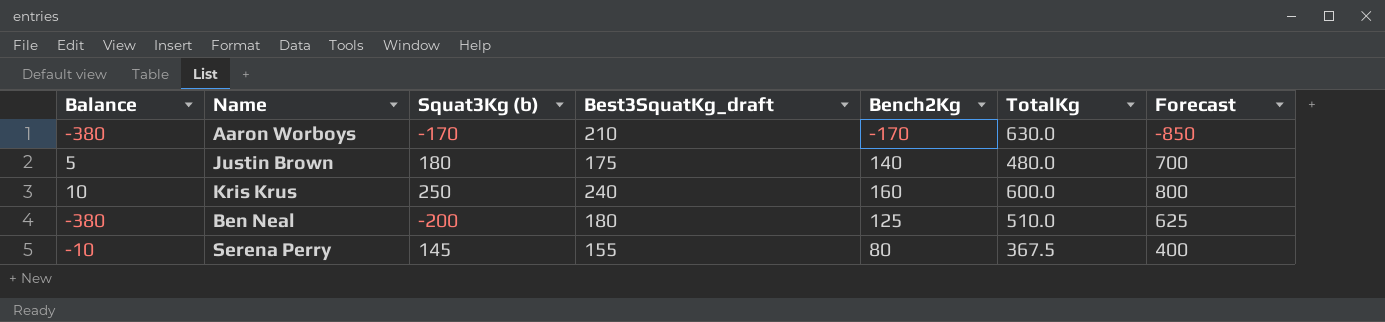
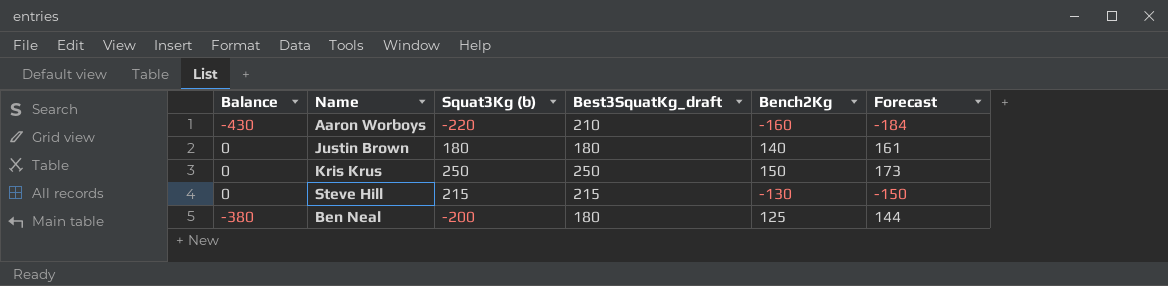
column TotalKg | position: 6 -> none
column Forecast | formula: [Bench2Kg] * 5 -> [Bench2Kg] * 1.15
row Serena Perry: -10 | 145 | 155 | 80 | 367.5 | 400 -> none
Aaron Worboys | Balance: -380 -> -430
Aaron Worboys | Squat3Kg (b): -170 -> -220
Aaron Worboys | Bench2Kg: -170 -> -160
Justin Brown | Balance: 5 -> 0
Justin Brown | Best3SquatKg_draft: 175 -> 180
Kris Krus | Balance: 10 -> 0
Kris Krus | Best3SquatKg_draft: 240 -> 250
Kris Krus | Bench2Kg: 160 -> 150
row Steve Hill: none -> 0 | 215 | 215 | -130 | -150

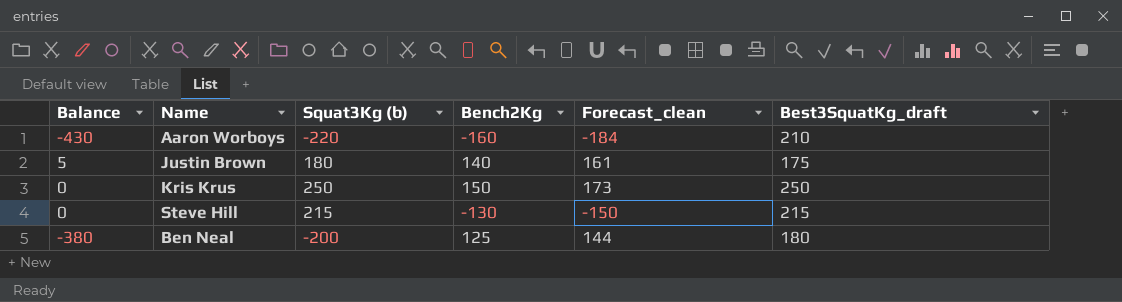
column name: Forecast -> Forecast_clean
column Best3SquatKg_draft | position: 4 -> 6
Justin Brown | Balance: 0 -> 5
Justin Brown | Best3SquatKg_draft: 180 -> 175

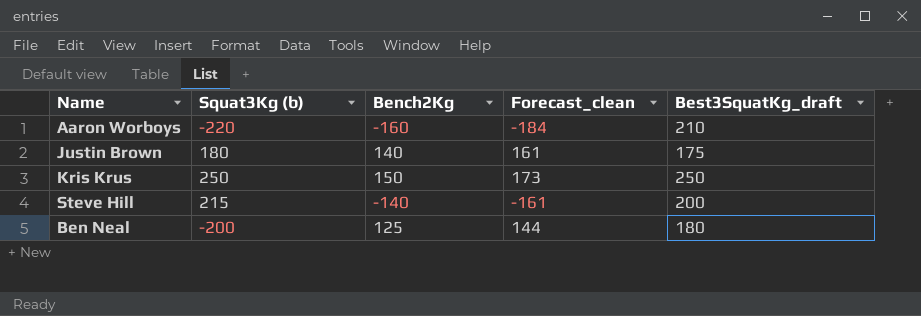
column Balance | formula: [Squat3Kg (b)] - [Best3SquatKg_draft] -> none
Steve Hill | Bench2Kg: -130 -> -140
Steve Hill | Forecast_clean: -150 -> -161
Steve Hill | Best3SquatKg_draft: 215 -> 200

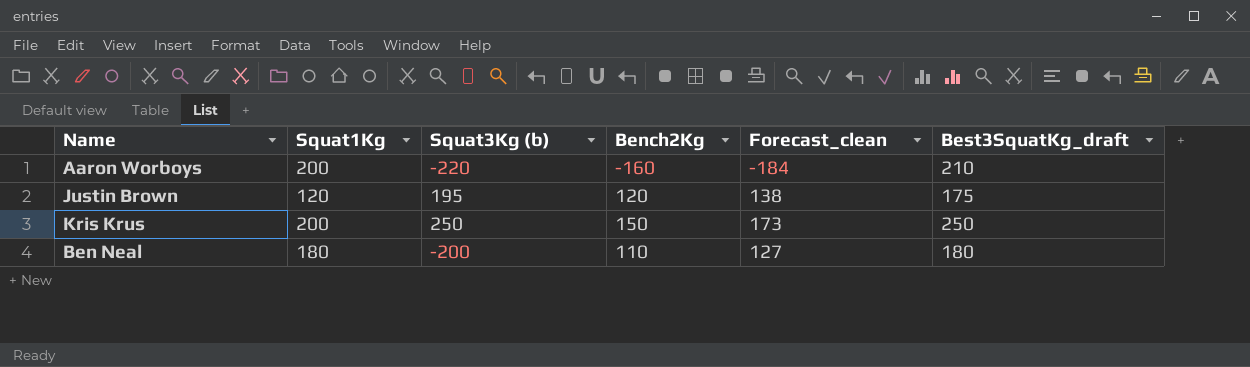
column Squat1Kg | position: none -> 2
row Steve Hill: 215 | -140 | -161 | 200 -> none
Justin Brown | Squat3Kg (b): 180 -> 195
Justin Brown | Bench2Kg: 140 -> 120
Justin Brown | Forecast_clean: 161 -> 138
Ben Neal | Bench2Kg: 125 -> 110
Ben Neal | Forecast_clean: 144 -> 127

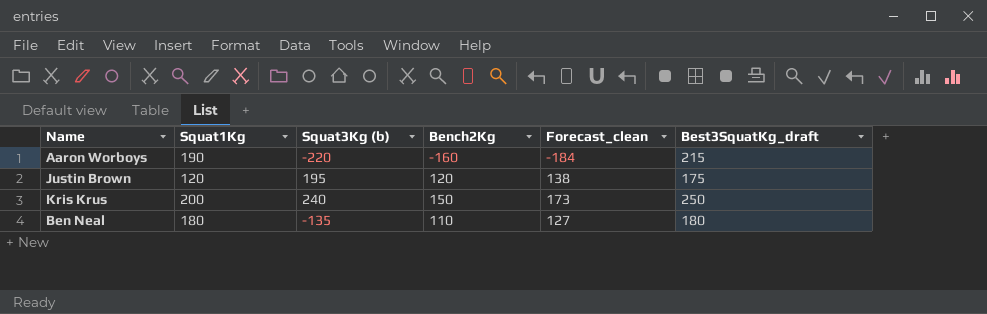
Aaron Worboys | Squat1Kg: 200 -> 190
Aaron Worboys | Best3SquatKg_draft: 210 -> 215
Kris Krus | Squat3Kg (b): 250 -> 240
Ben Neal | Squat3Kg (b): -200 -> -135

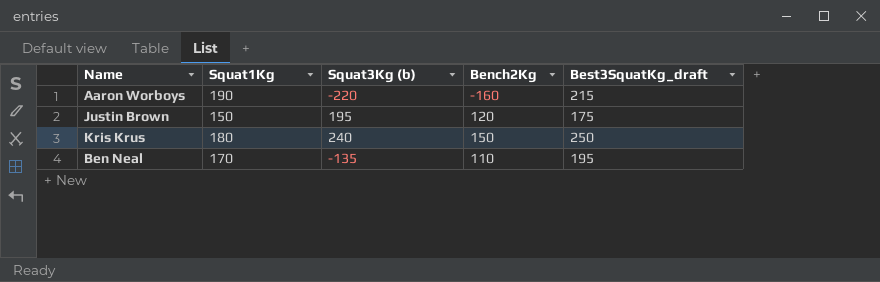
column Forecast_clean | formula: [Bench2Kg] * 1.15 -> none
Justin Brown | Squat1Kg: 120 -> 150
Kris Krus | Squat1Kg: 200 -> 180
Ben Neal | Squat1Kg: 180 -> 170
Ben Neal | Best3SquatKg_draft: 180 -> 195

